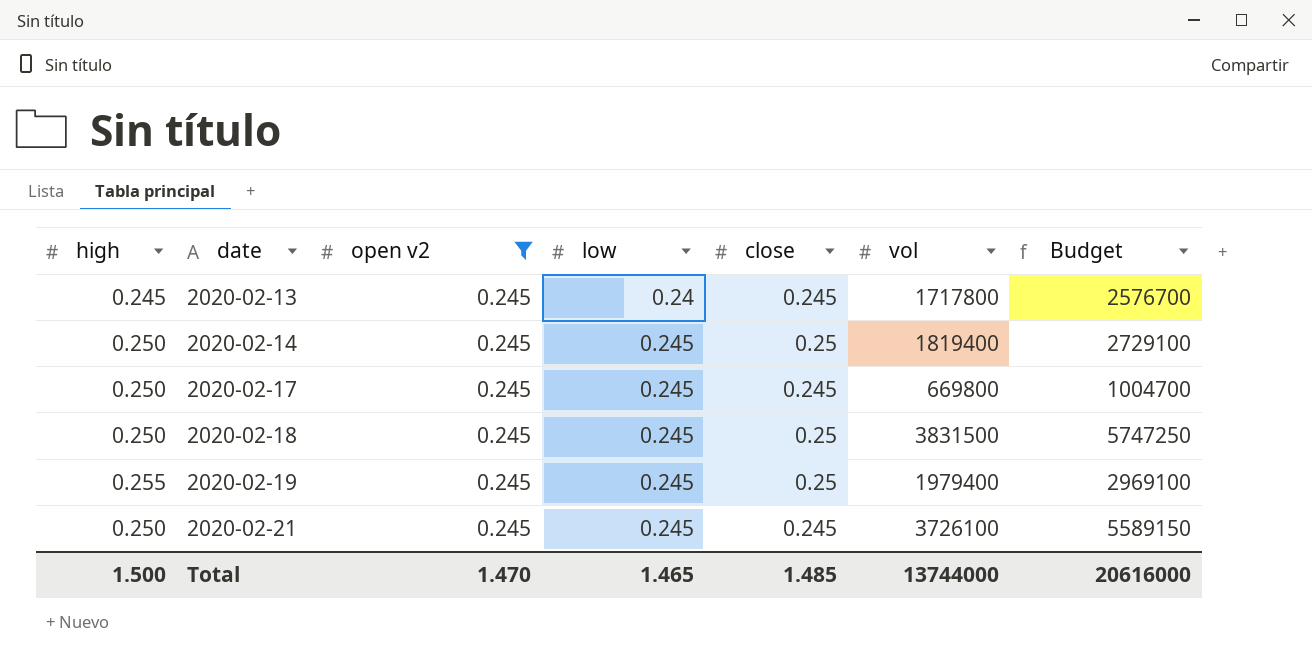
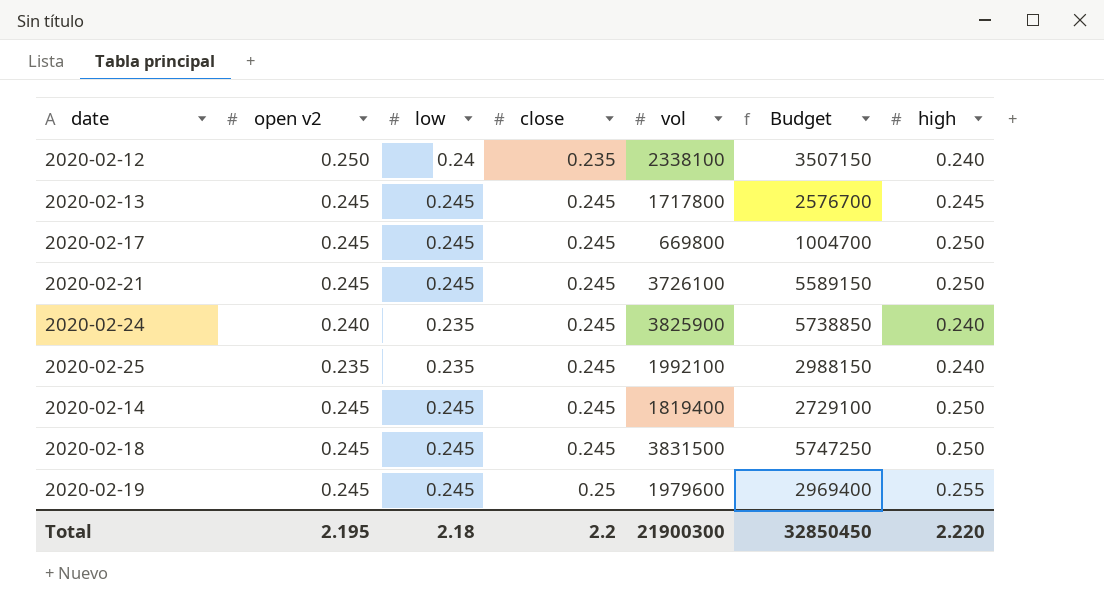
filter: open v2 = 0.245 -> none
row order: date ascending -> close ascending
column high | position: 1 -> 7
2020-02-13 | low: 0.24 -> 0.245
2020-02-14 | close: 0.25 -> 0.245
2020-02-18 | close: 0.25 -> 0.245
2020-02-19 | vol: 1979400 -> 1979600
2020-02-19 | Budget: 2969100 -> 2969400
Total | open v2: 1.470 -> 2.195
Total | low: 1.465 -> 2.18
Total | close: 1.485 -> 2.2
Total | vol: 13744000 -> 21900300
Total | Budget: 20616000 -> 32850450
Total | high: 1.500 -> 2.220

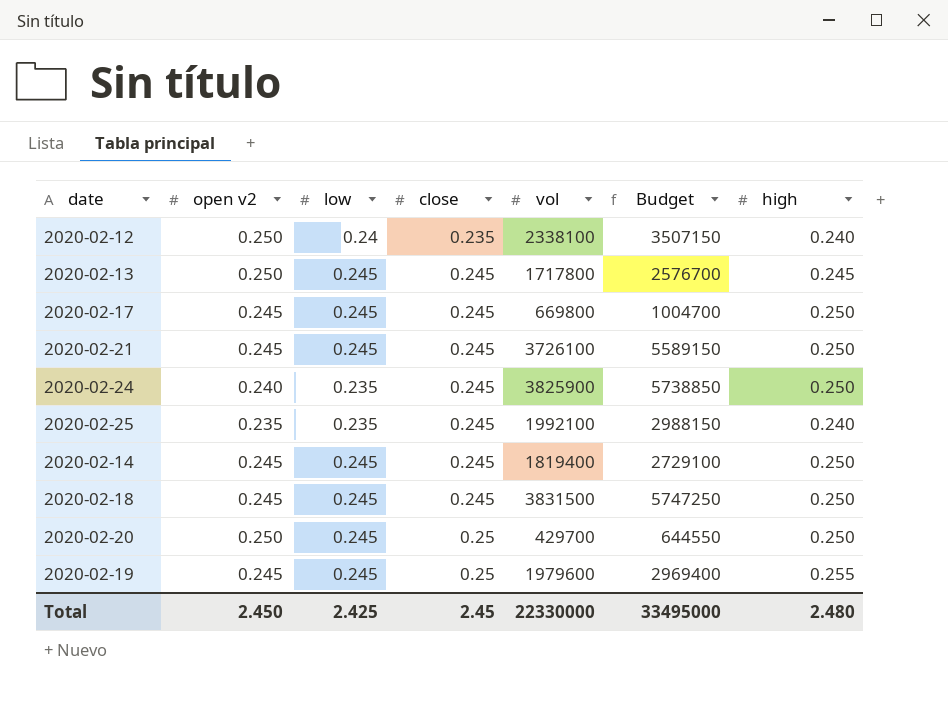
2020-02-13 | open v2: 0.245 -> 0.250
2020-02-24 | high: 0.240 -> 0.250
row 2020-02-20: none -> 0.250 | 0.245 | 0.25 | 429700 | 644550 | 0.250
Total | open v2: 2.195 -> 2.450
Total | low: 2.18 -> 2.425
Total | close: 2.2 -> 2.45
Total | vol: 21900300 -> 22330000
Total | Budget: 32850450 -> 33495000
Total | high: 2.220 -> 2.480

